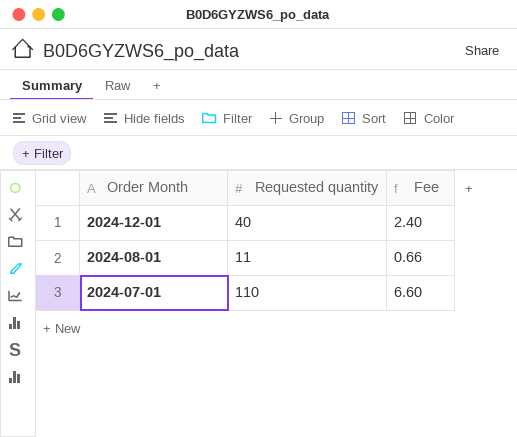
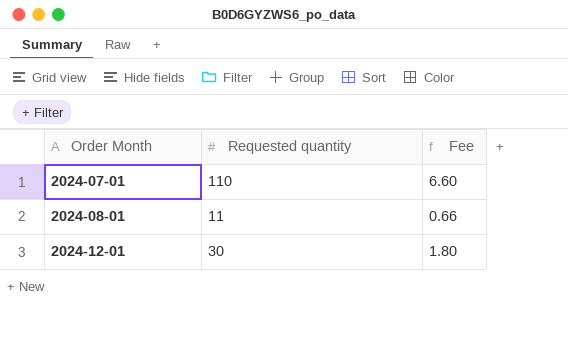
row order: Order Month descending -> Order Month ascending
2024-12-01 | Requested quantity: 40 -> 30
2024-12-01 | Fee: 2.40 -> 1.80

